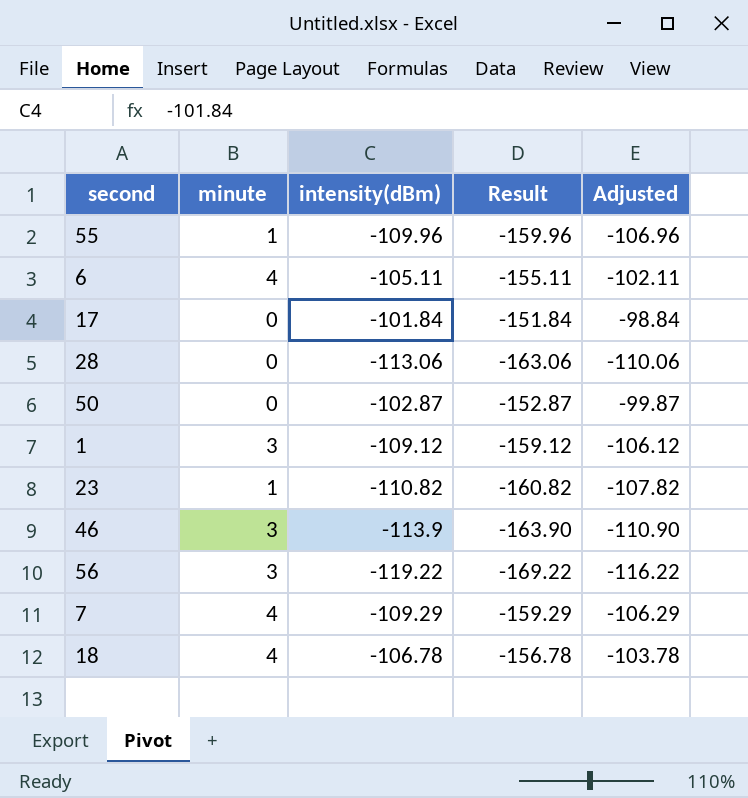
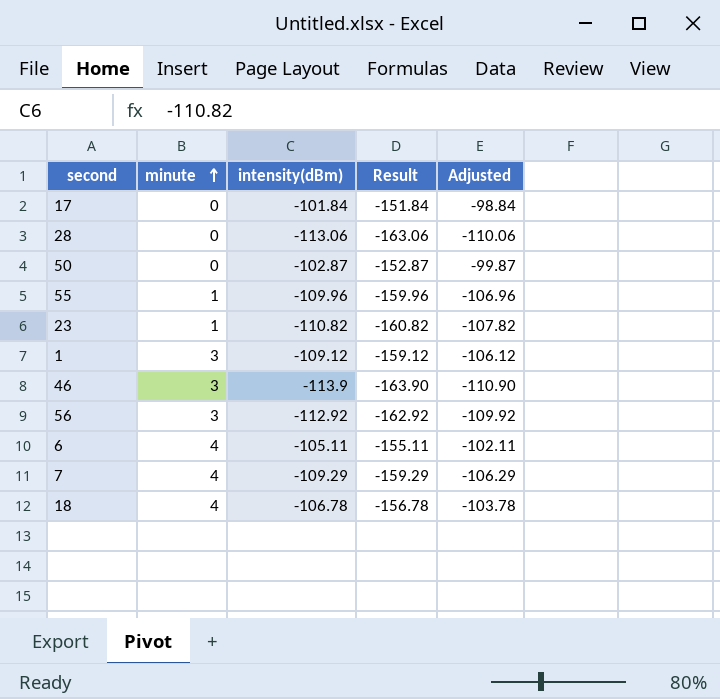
row order: none -> minute ascending
56 | intensity(dBm): -119.22 -> -112.92
56 | Result: -169.22 -> -162.92
56 | Adjusted: -116.22 -> -109.92

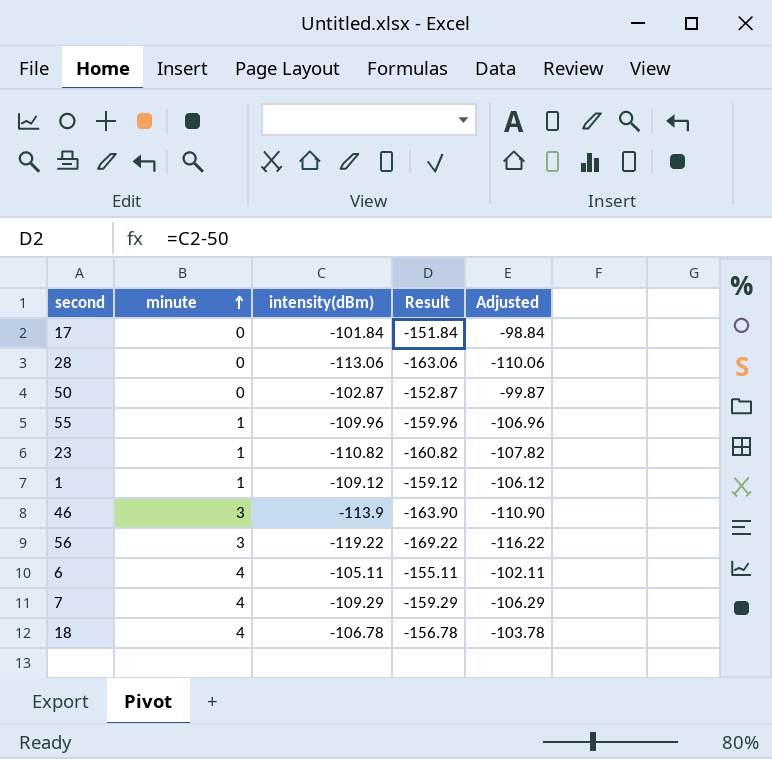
1 | minute: 3 -> 1
56 | intensity(dBm): -112.92 -> -119.22
56 | Result: -162.92 -> -169.22
56 | Adjusted: -109.92 -> -116.22

